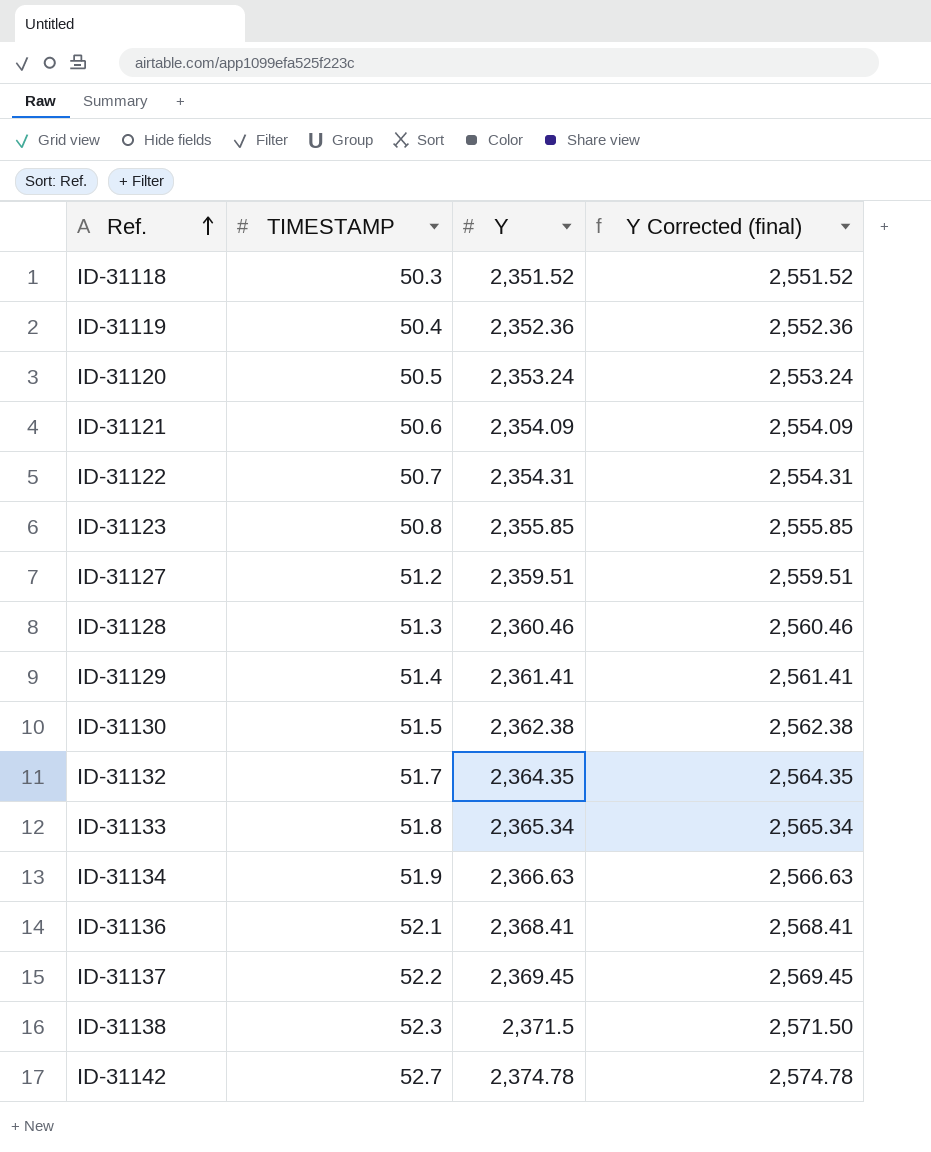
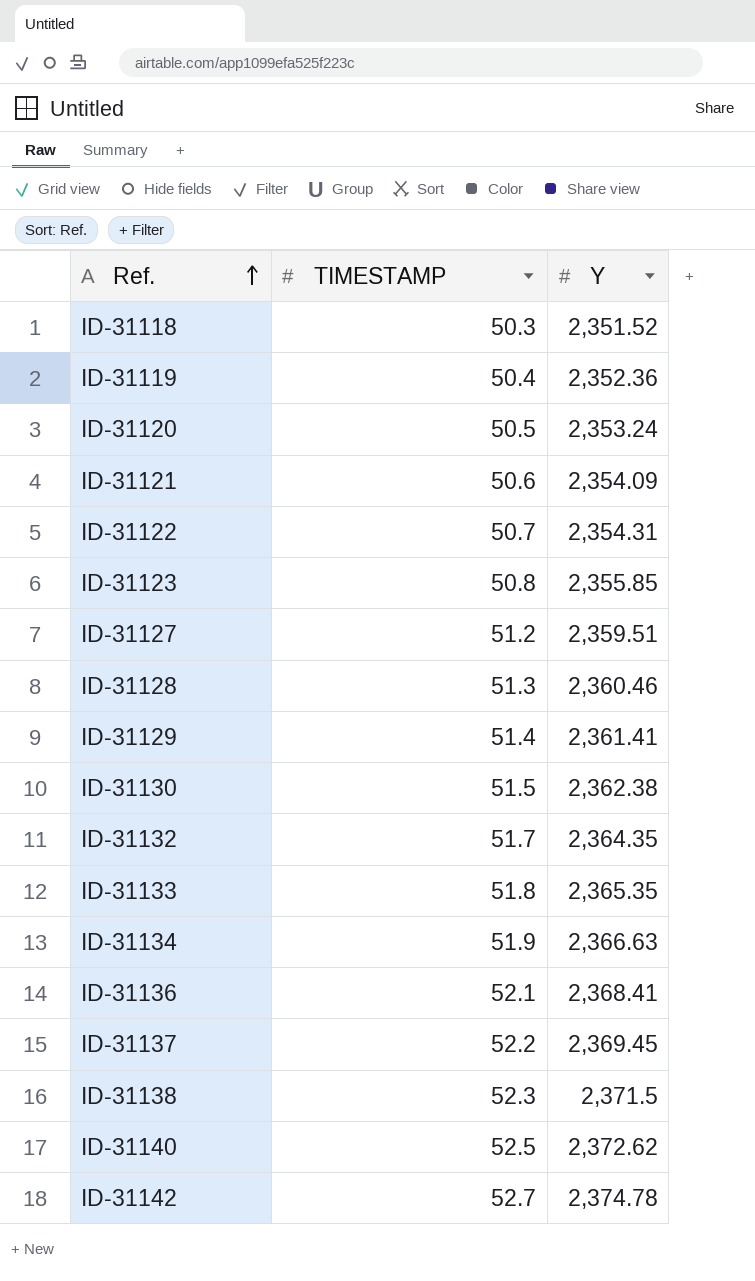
column Y Corrected (final) | formula: [Y] + 200 -> none
ID-31133 | Y: 2,365.34 -> 2,365.35
row ID-31140: none -> 52.5 | 2,372.62

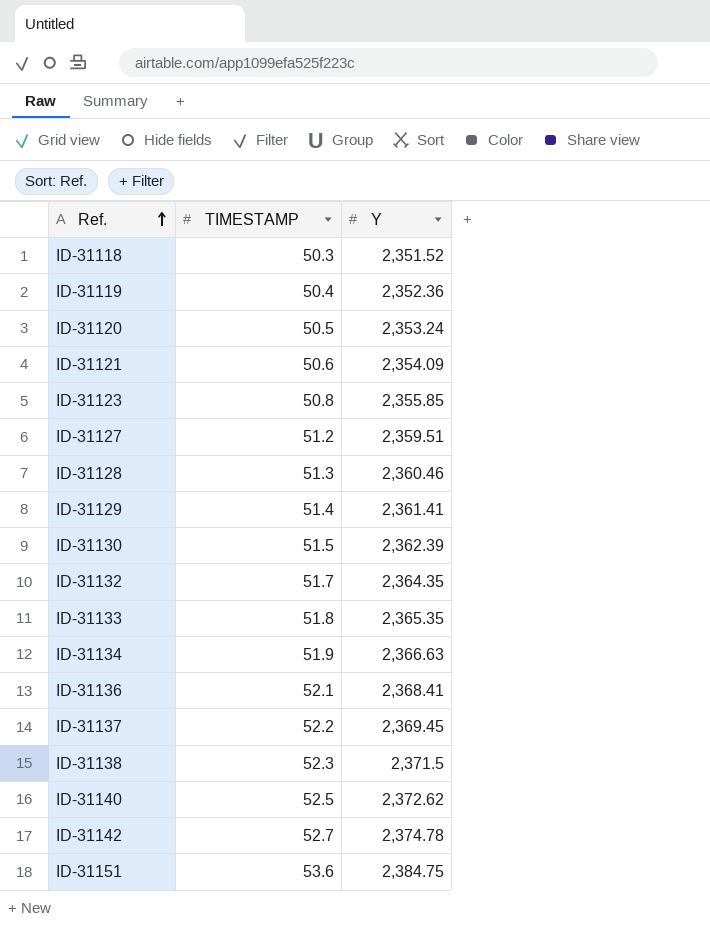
row ID-31122: 50.7 | 2,354.31 -> none
ID-31130 | Y: 2,362.38 -> 2,362.39
row ID-31151: none -> 53.6 | 2,384.75

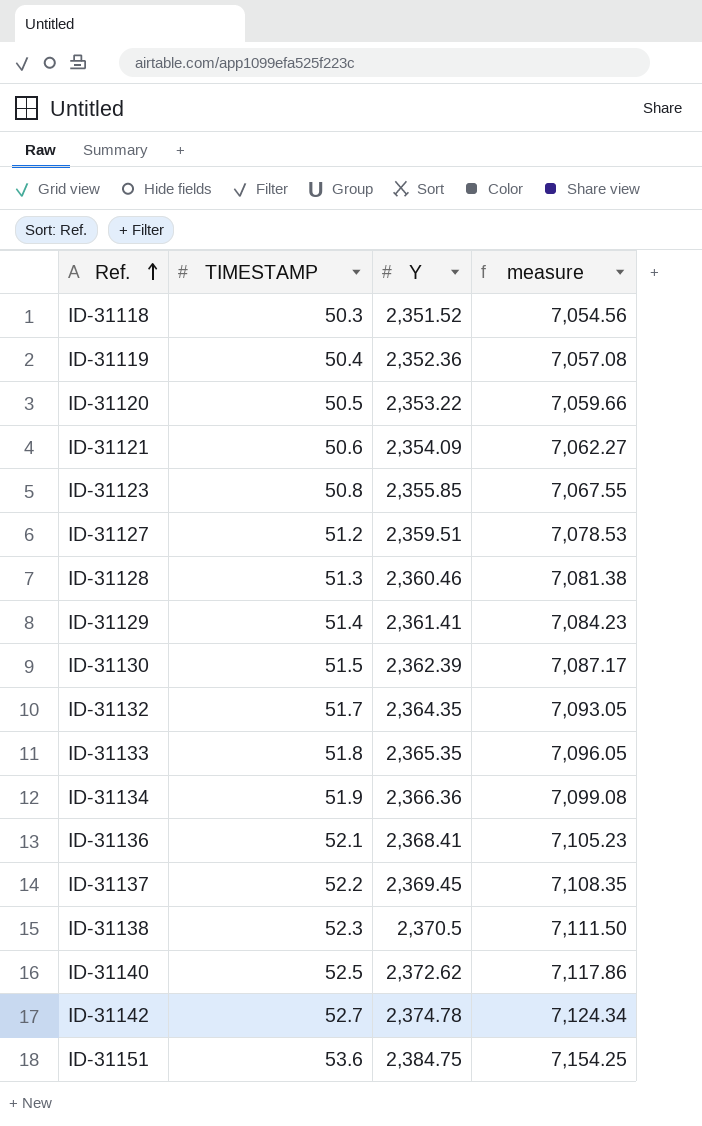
column measure | formula: none -> [Y] * 3
ID-31120 | Y: 2,353.24 -> 2,353.22
ID-31134 | Y: 2,366.63 -> 2,366.36
ID-31138 | Y: 2,371.5 -> 2,370.5

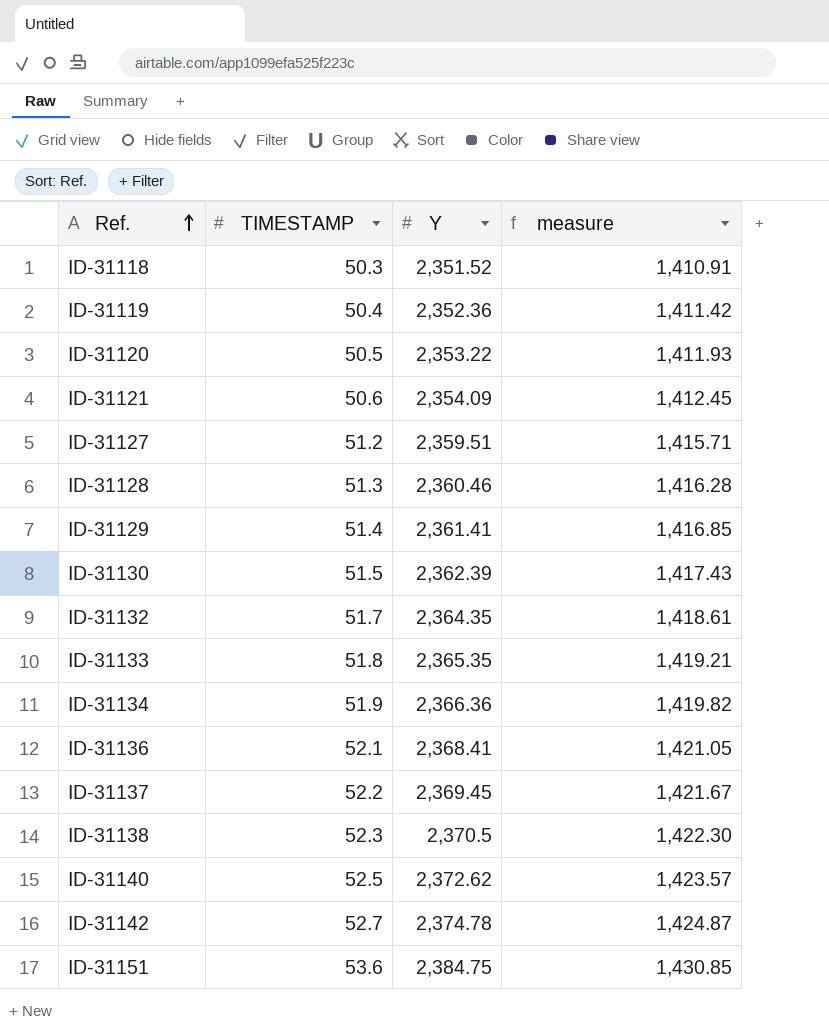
column measure | formula: [Y] * 3 -> [Y] * 0.6
row ID-31123: 50.8 | 2,355.85 | 7,067.55 -> none

